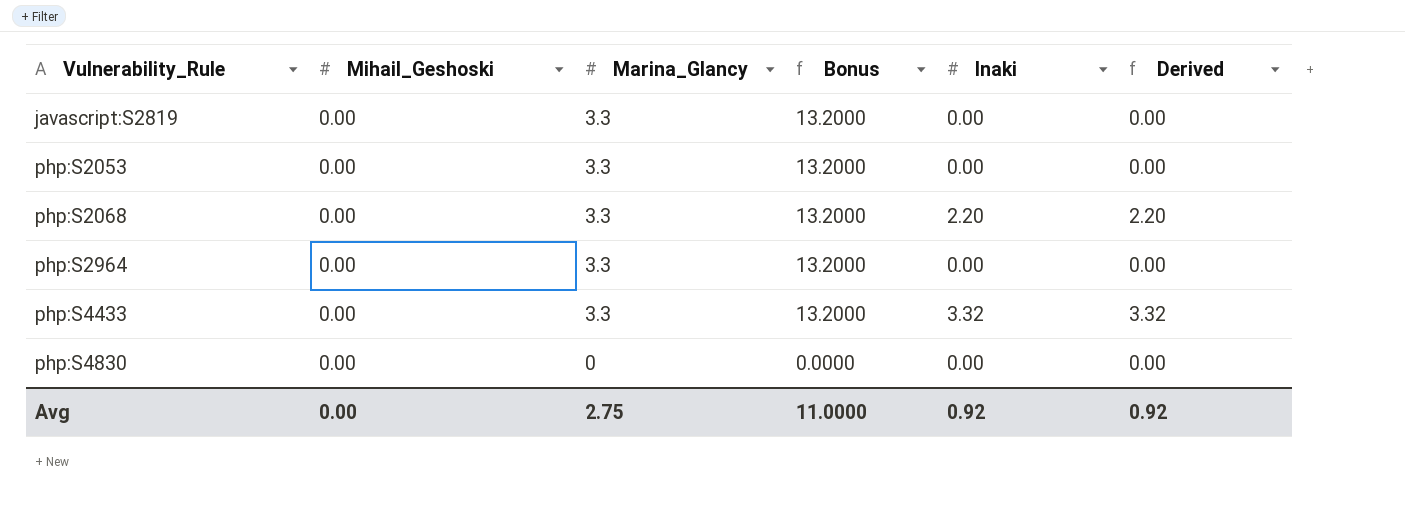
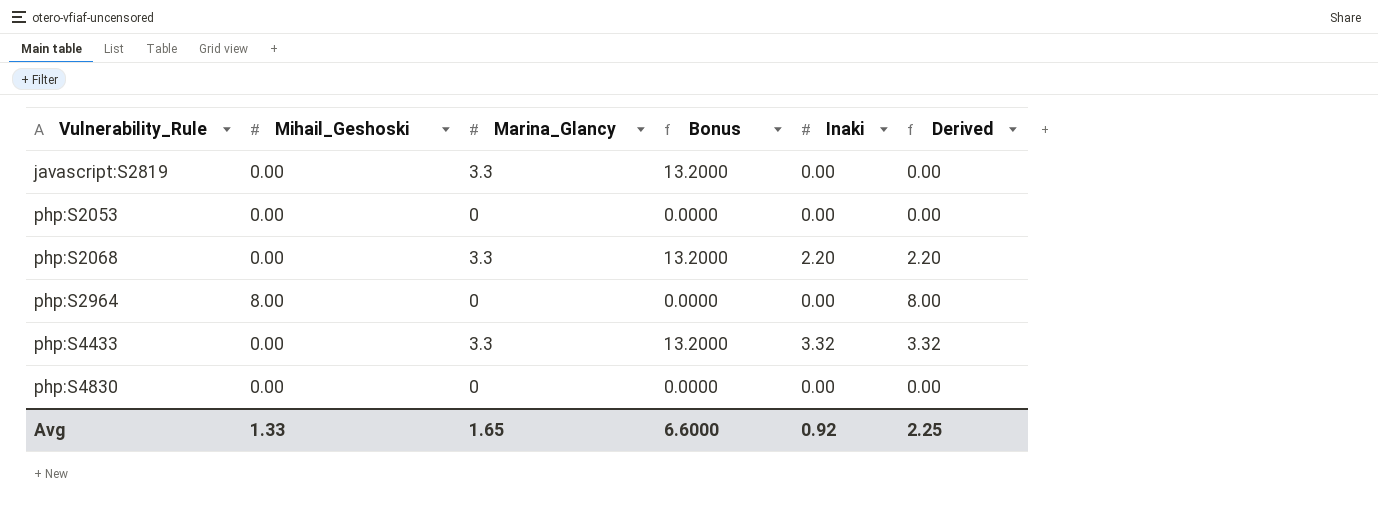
php:S2053 | Marina_Glancy: 3.3 -> 0
php:S2053 | Bonus: 13.2000 -> 0.0000
php:S2964 | Mihail_Geshoski: 0.00 -> 8.00
php:S2964 | Marina_Glancy: 3.3 -> 0
php:S2964 | Bonus: 13.2000 -> 0.0000
php:S2964 | Derived: 0.00 -> 8.00
Avg | Mihail_Geshoski: 0.00 -> 1.33
Avg | Marina_Glancy: 2.75 -> 1.65
Avg | Bonus: 11.0000 -> 6.6000
Avg | Derived: 0.92 -> 2.25

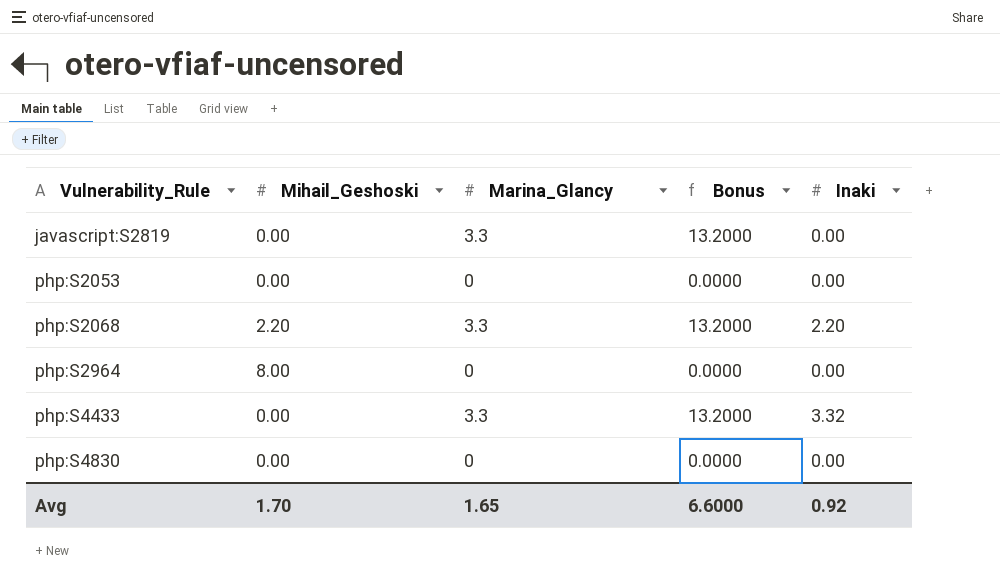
column Derived | formula: [Mihail_Geshoski] + [Inaki] -> none
php:S2068 | Mihail_Geshoski: 0.00 -> 2.20
Avg | Mihail_Geshoski: 1.33 -> 1.70

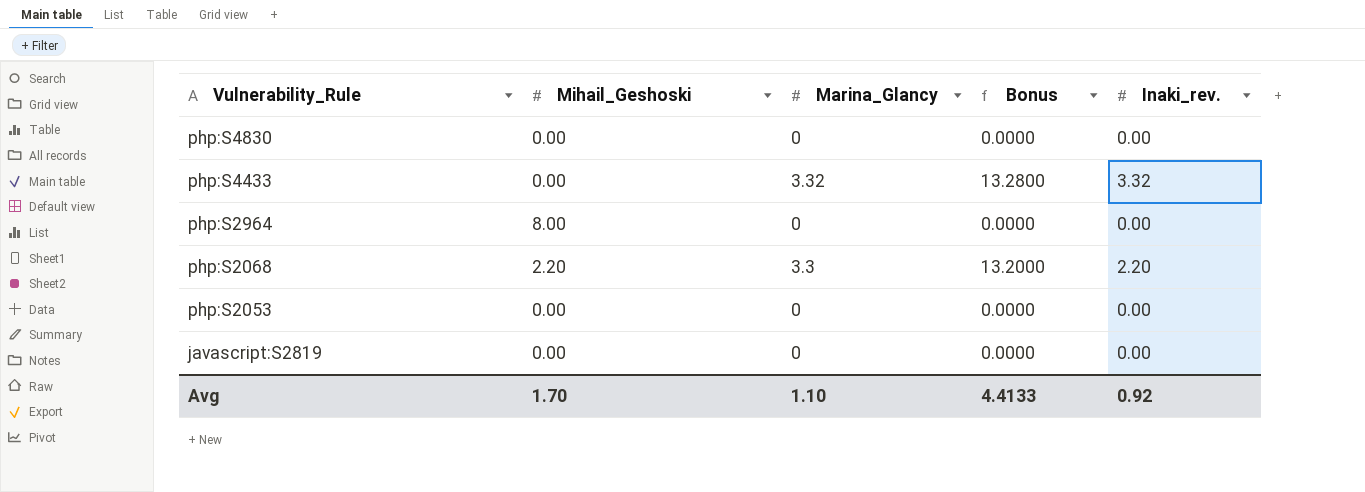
row order: Vulnerability_Rule ascending -> Vulnerability_Rule descending
column name: Inaki -> Inaki_rev.
php:S4433 | Marina_Glancy: 3.3 -> 3.32
php:S4433 | Bonus: 13.2000 -> 13.2800
javascript:S2819 | Marina_Glancy: 3.3 -> 0
javascript:S2819 | Bonus: 13.2000 -> 0.0000
Avg | Marina_Glancy: 1.65 -> 1.10
Avg | Bonus: 6.6000 -> 4.4133

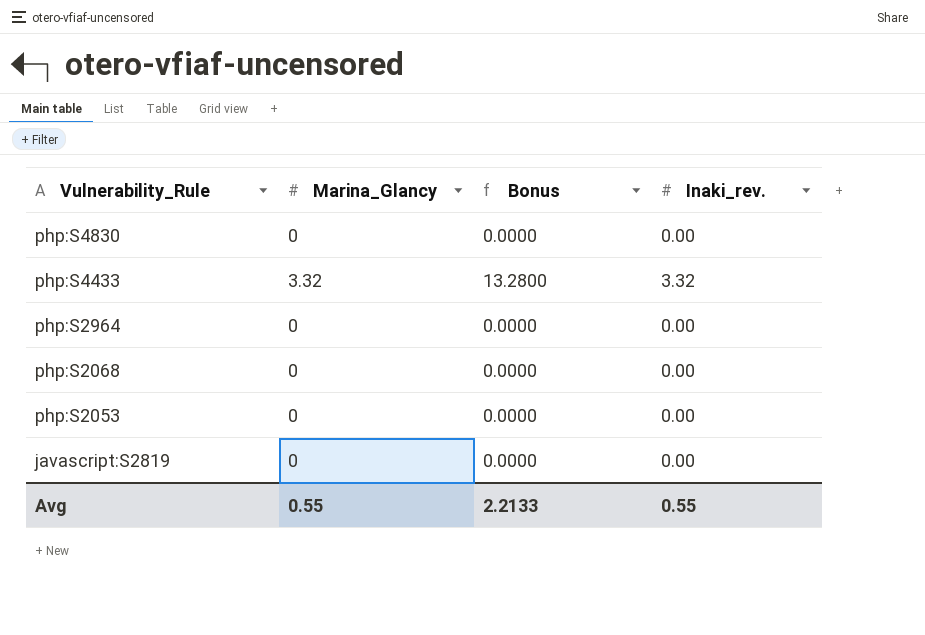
column Mihail_Geshoski | position: 2 -> none
php:S2068 | Marina_Glancy: 3.3 -> 0
php:S2068 | Bonus: 13.2000 -> 0.0000
php:S2068 | Inaki_rev.: 2.20 -> 0.00
Avg | Marina_Glancy: 1.10 -> 0.55
Avg | Bonus: 4.4133 -> 2.2133
Avg | Inaki_rev.: 0.92 -> 0.55

